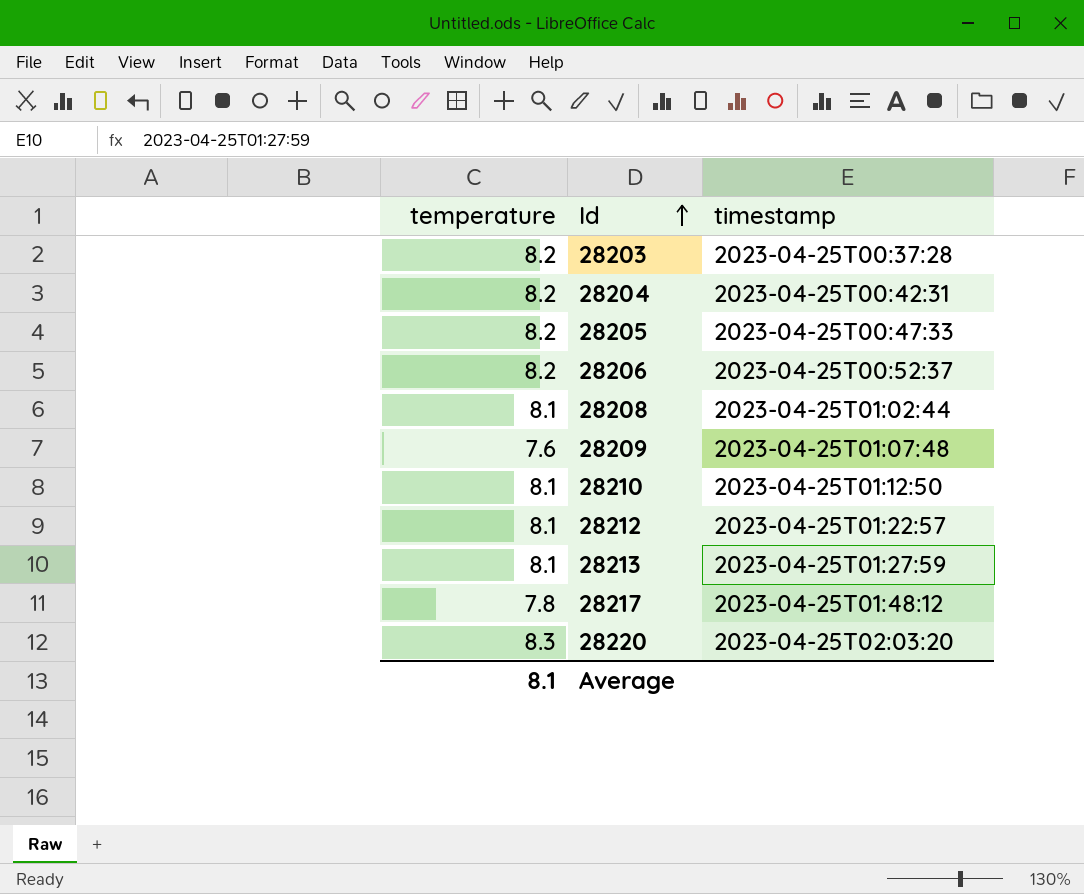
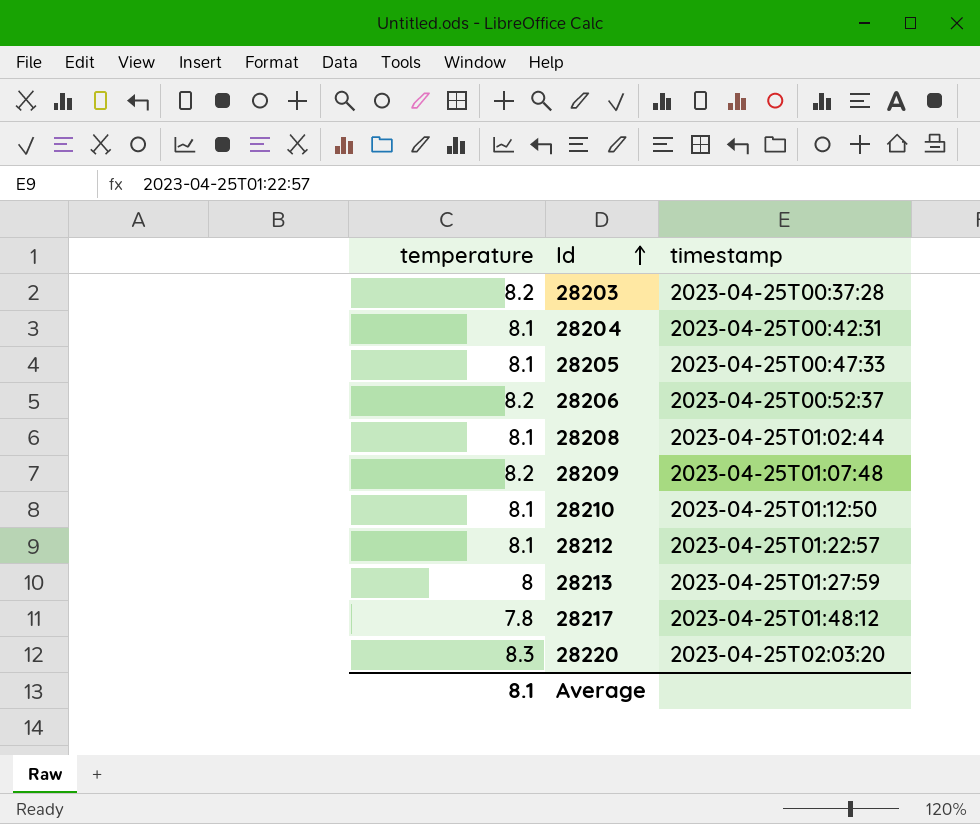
28204 | temperature: 8.2 -> 8.1
28205 | temperature: 8.2 -> 8.1
28209 | temperature: 7.6 -> 8.2
28213 | temperature: 8.1 -> 8

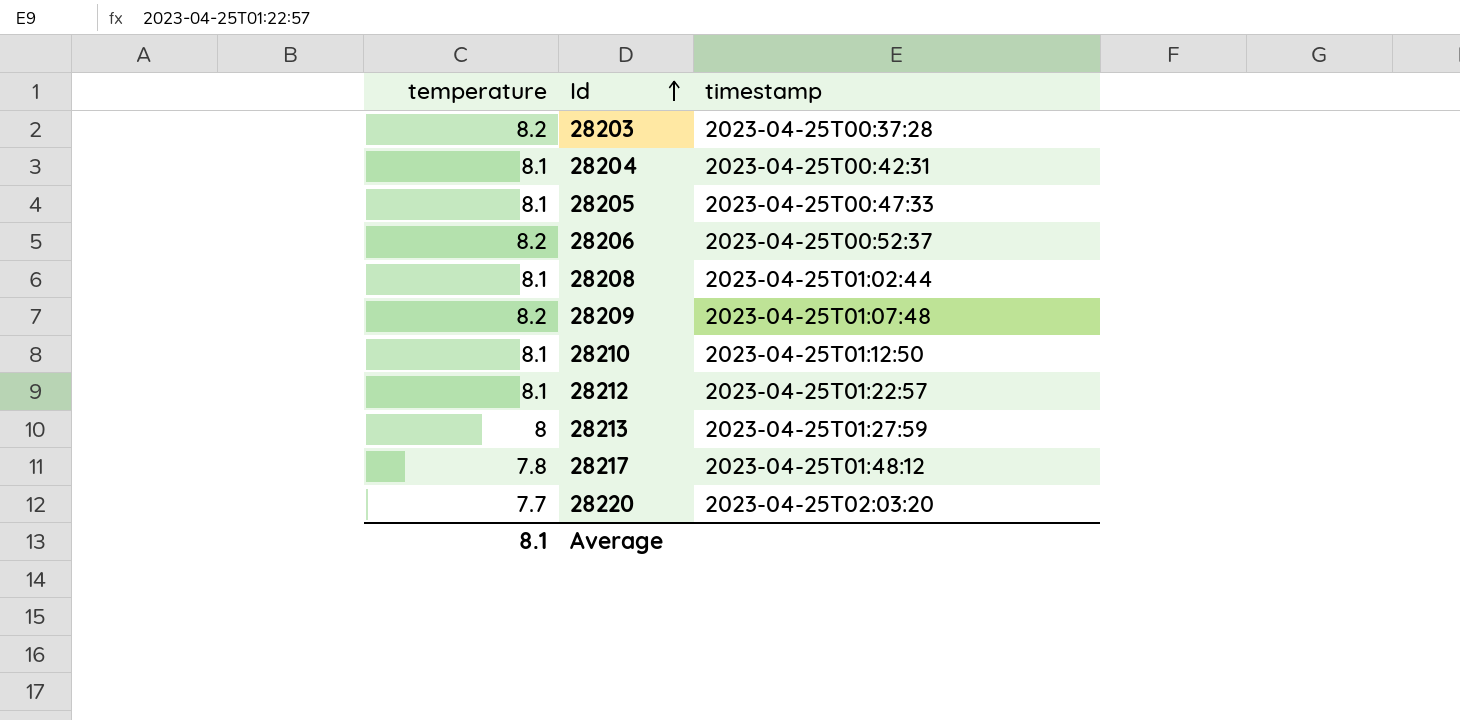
28220 | temperature: 8.3 -> 7.7

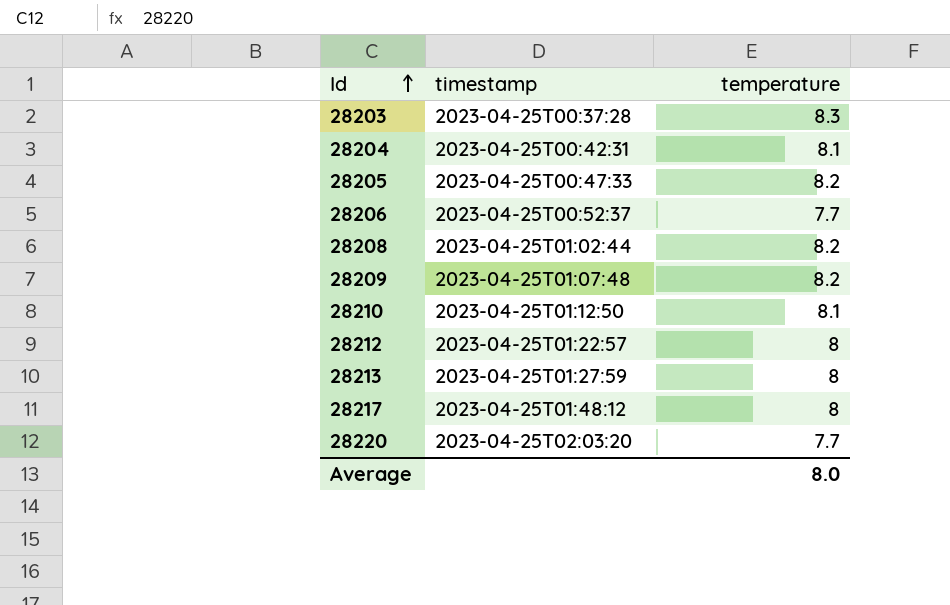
column temperature | position: 1 -> 3
28203 | temperature: 8.2 -> 8.3
28205 | temperature: 8.1 -> 8.2
28206 | temperature: 8.2 -> 7.7
28208 | temperature: 8.1 -> 8.2
28212 | temperature: 8.1 -> 8
28217 | temperature: 7.8 -> 8
Average | temperature: 8.1 -> 8.0

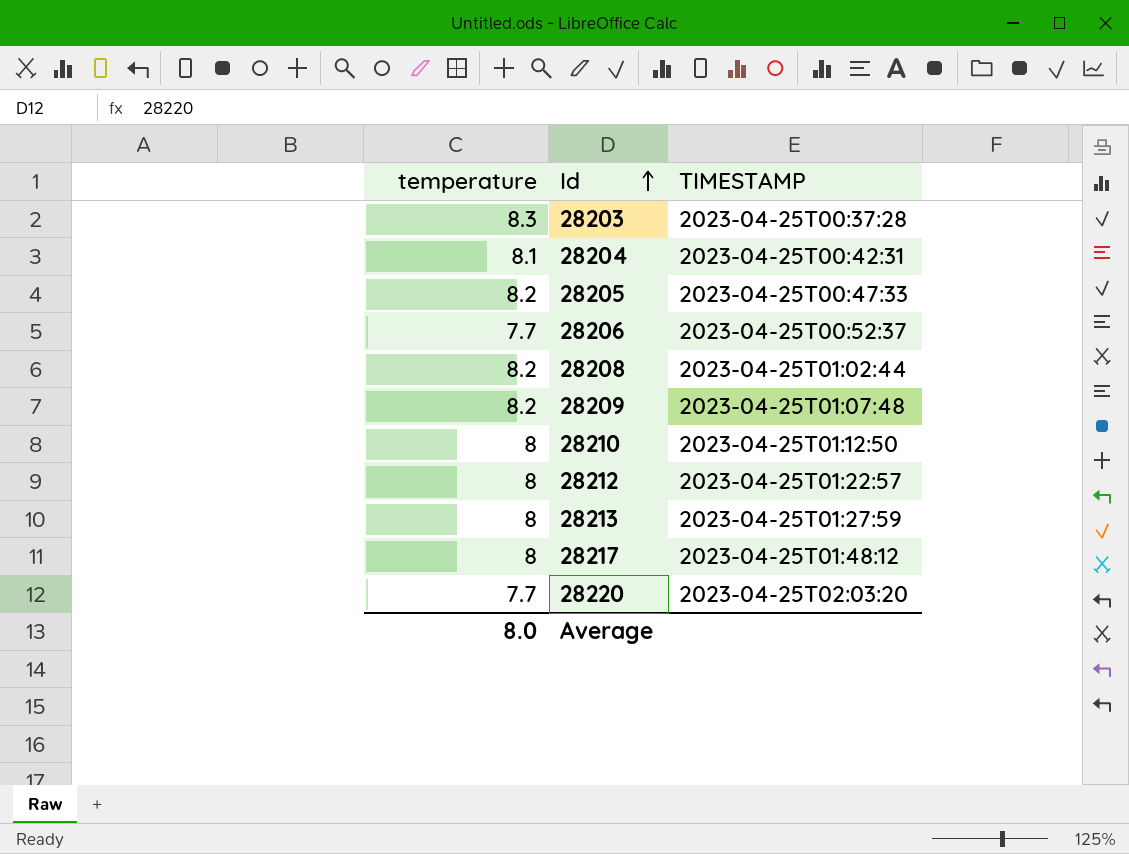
column temperature | position: 3 -> 1
column name: timestamp -> TIMESTAMP
28210 | temperature: 8.1 -> 8

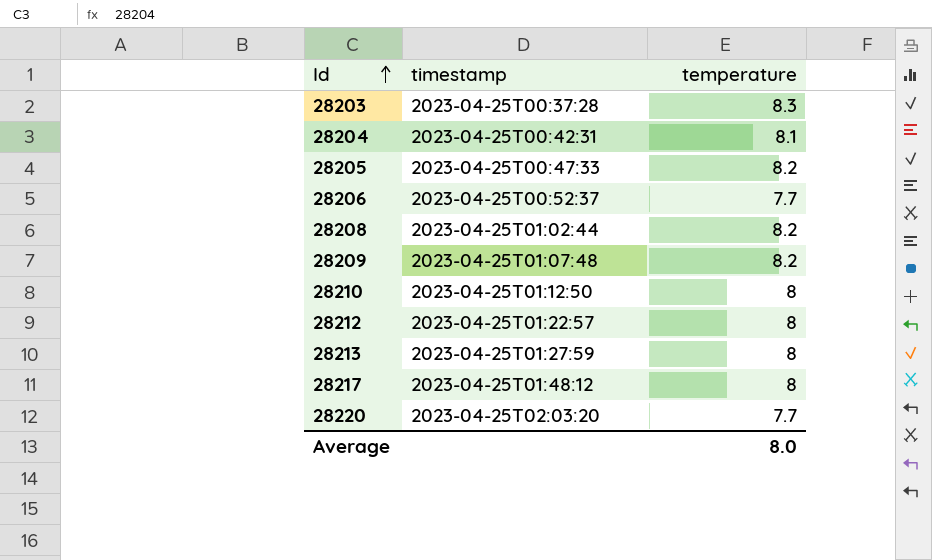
column name: TIMESTAMP -> timestamp
column temperature | position: 1 -> 3

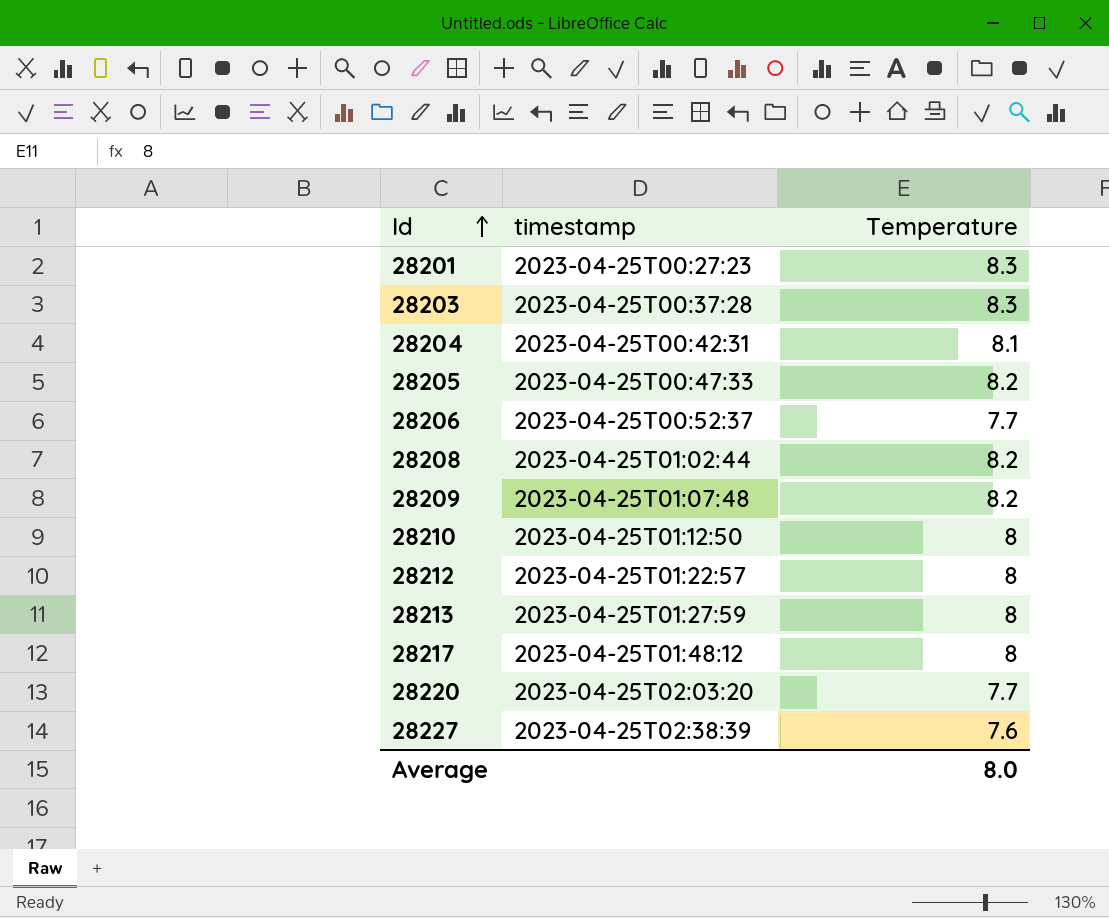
column name: temperature -> Temperature
row 28201: none -> 2023-04-25T00:27:23 | 8.3
row 28227: none -> 2023-04-25T02:38:39 | 7.6

